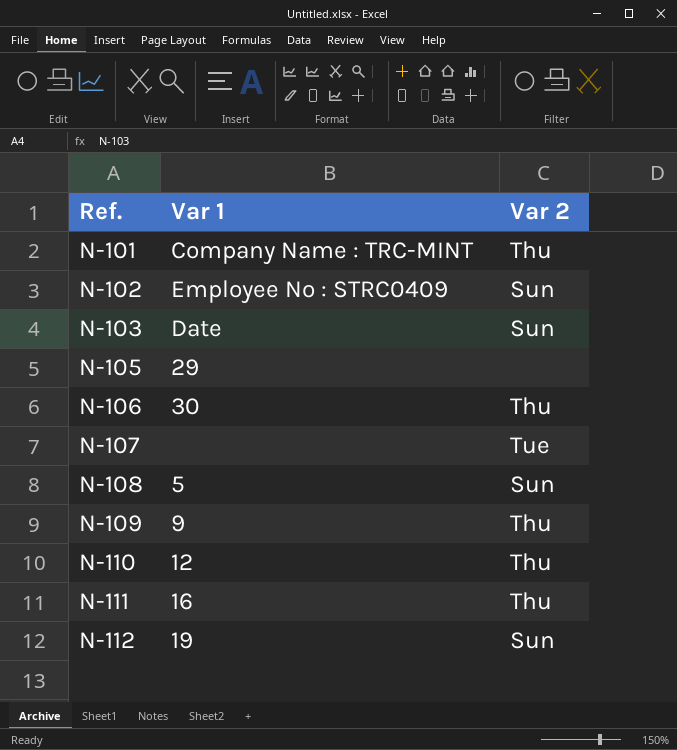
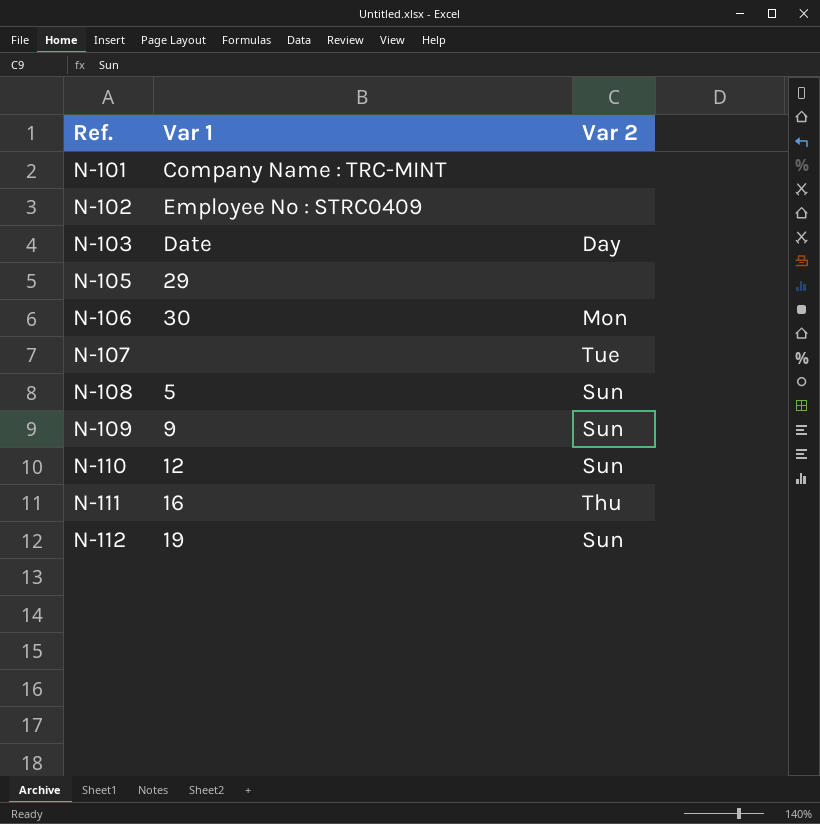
N-101 | Var 2: Thu -> none
N-102 | Var 2: Sun -> none
N-103 | Var 2: Sun -> Day
N-106 | Var 2: Thu -> Mon
N-109 | Var 2: Thu -> Sun
N-110 | Var 2: Thu -> Sun

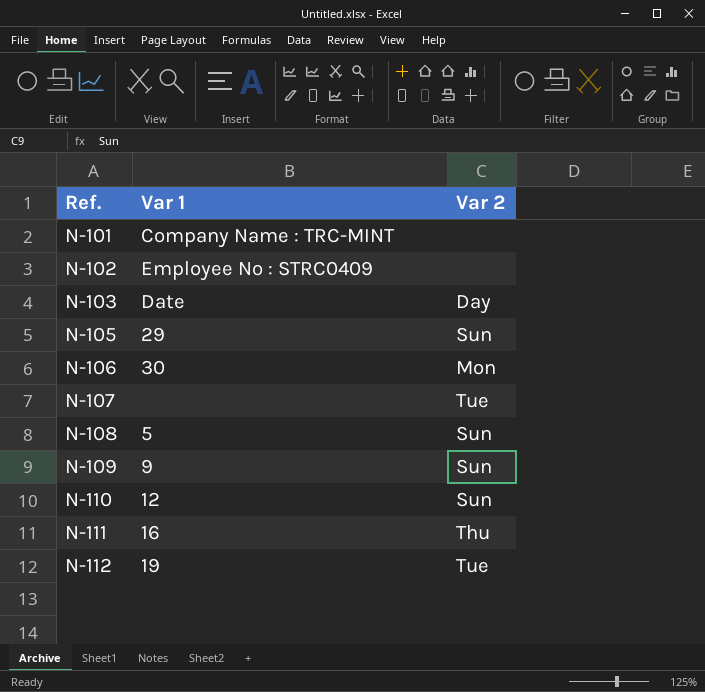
N-105 | Var 2: none -> Sun
N-112 | Var 2: Sun -> Tue

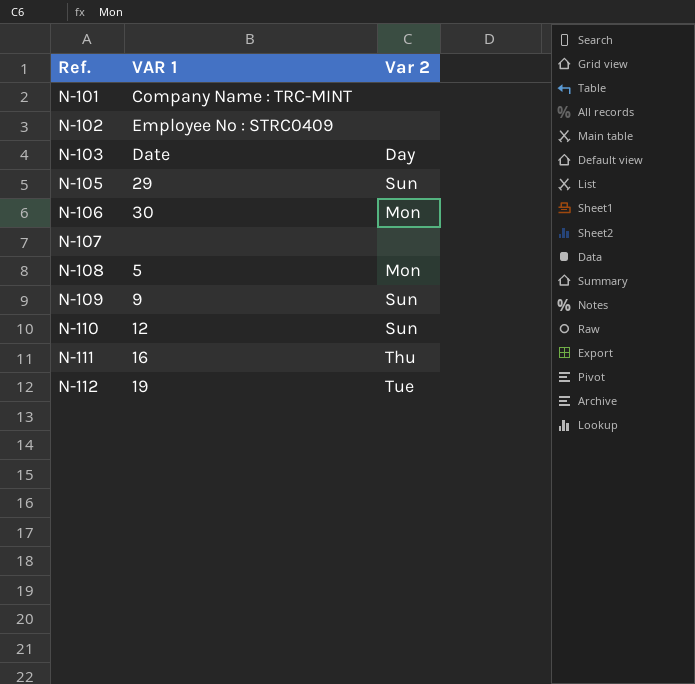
column name: Var 1 -> VAR 1
N-107 | Var 2: Tue -> none
N-108 | Var 2: Sun -> Mon

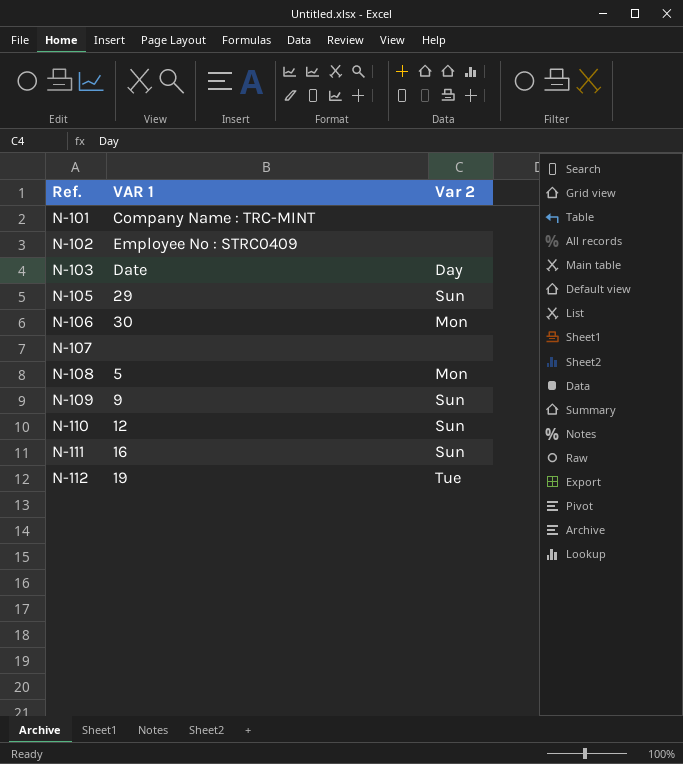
N-111 | Var 2: Thu -> Sun

